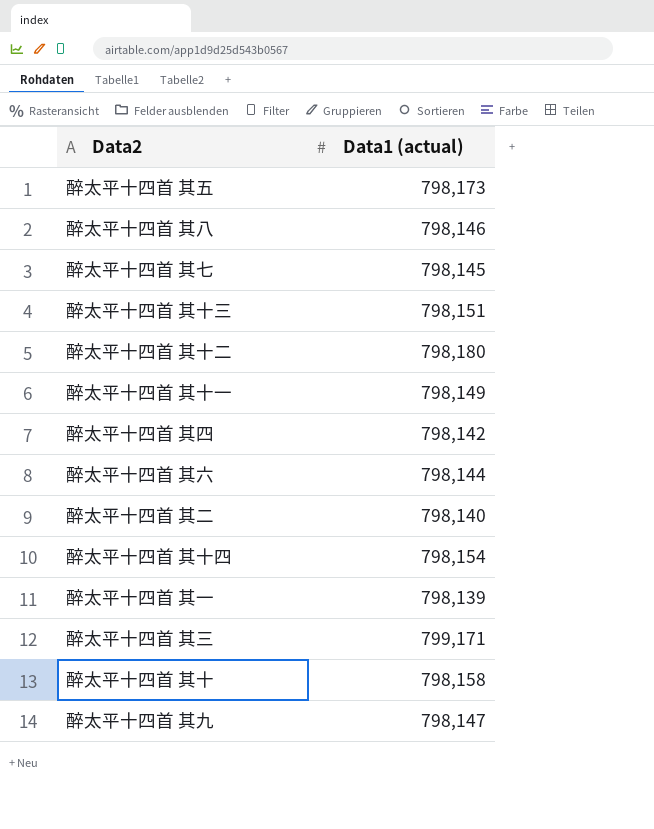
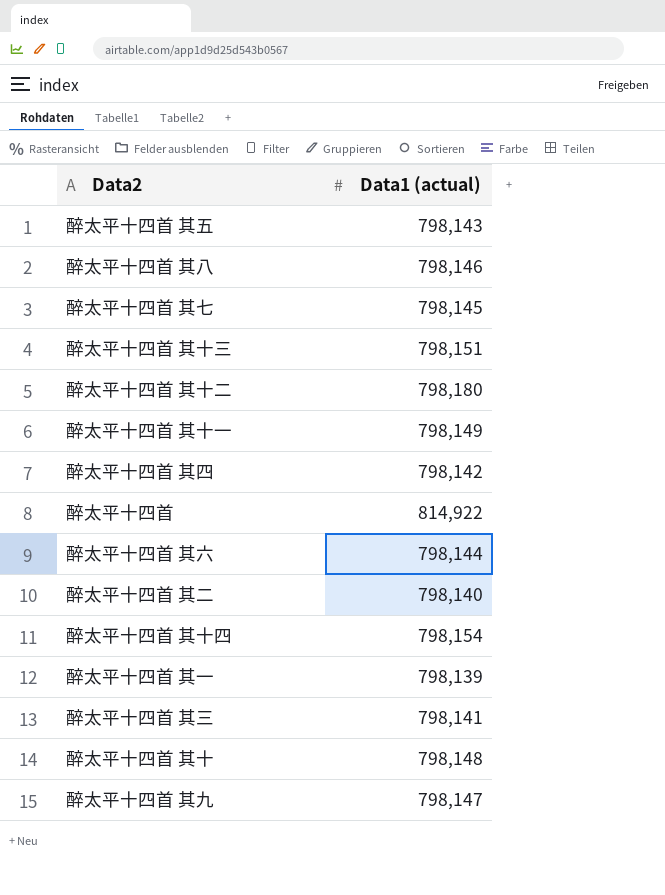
醉太平十四首 其五 | Data1 (actual): 798,173 -> 798,143
row 醉太平十四首: none -> 814,922
醉太平十四首 其三 | Data1 (actual): 799,171 -> 798,141
醉太平十四首 其十 | Data1 (actual): 798,158 -> 798,148

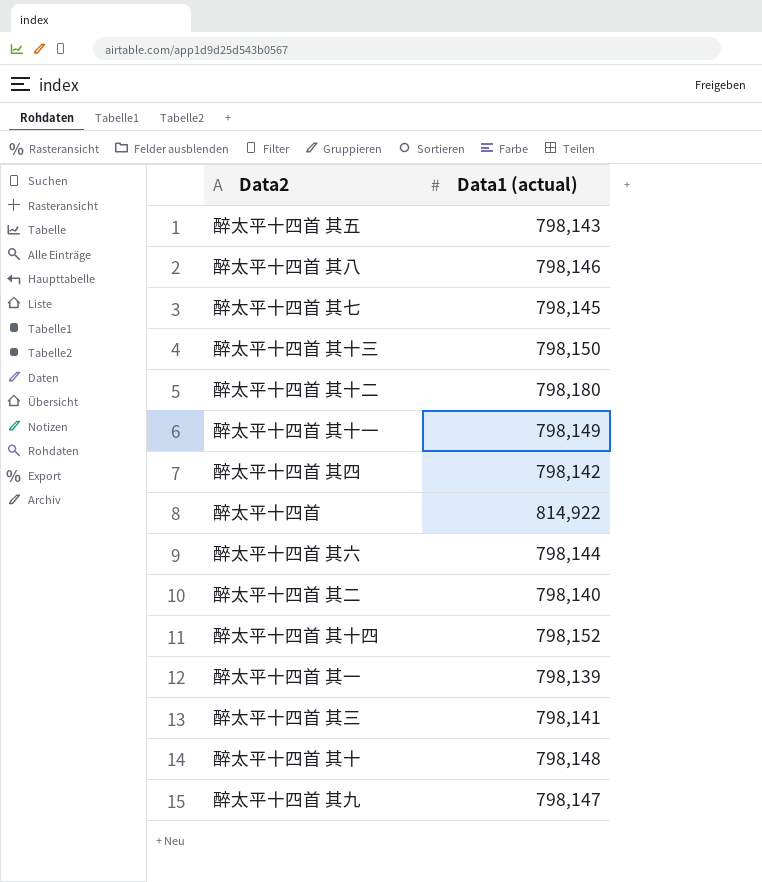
醉太平十四首 其十三 | Data1 (actual): 798,151 -> 798,150
醉太平十四首 其十四 | Data1 (actual): 798,154 -> 798,152

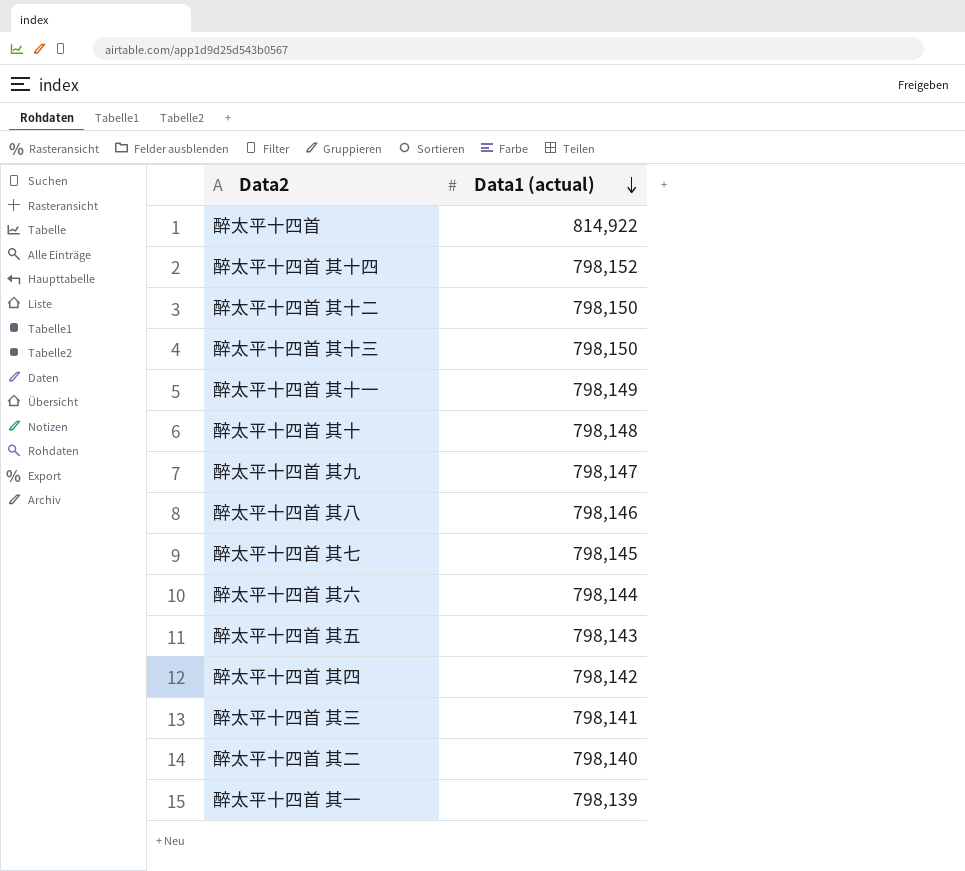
row order: none -> Data1 (actual) descending
醉太平十四首 其十二 | Data1 (actual): 798,180 -> 798,150

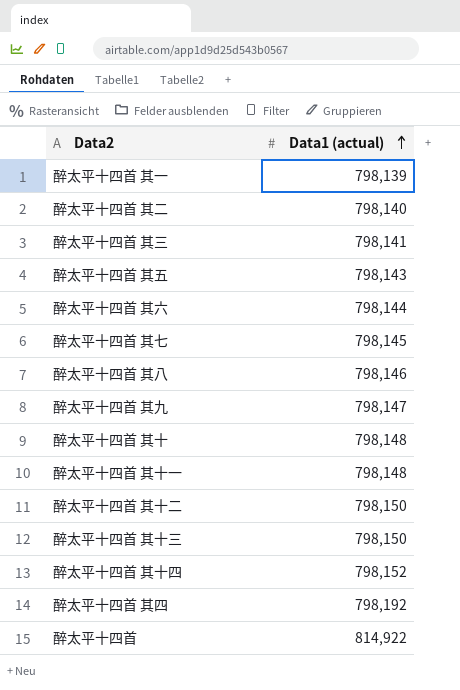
row order: Data1 (actual) descending -> Data1 (actual) ascending
醉太平十四首 其十一 | Data1 (actual): 798,149 -> 798,148
醉太平十四首 其四 | Data1 (actual): 798,142 -> 798,192

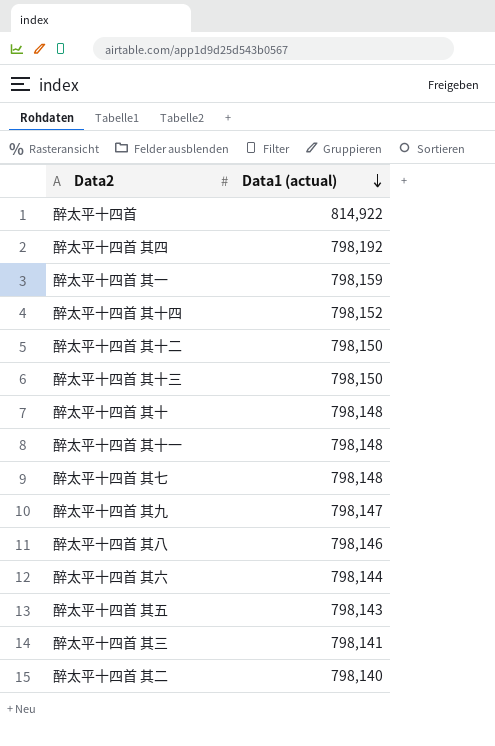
row order: Data1 (actual) ascending -> Data1 (actual) descending
醉太平十四首 其一 | Data1 (actual): 798,139 -> 798,159
醉太平十四首 其七 | Data1 (actual): 798,145 -> 798,148

